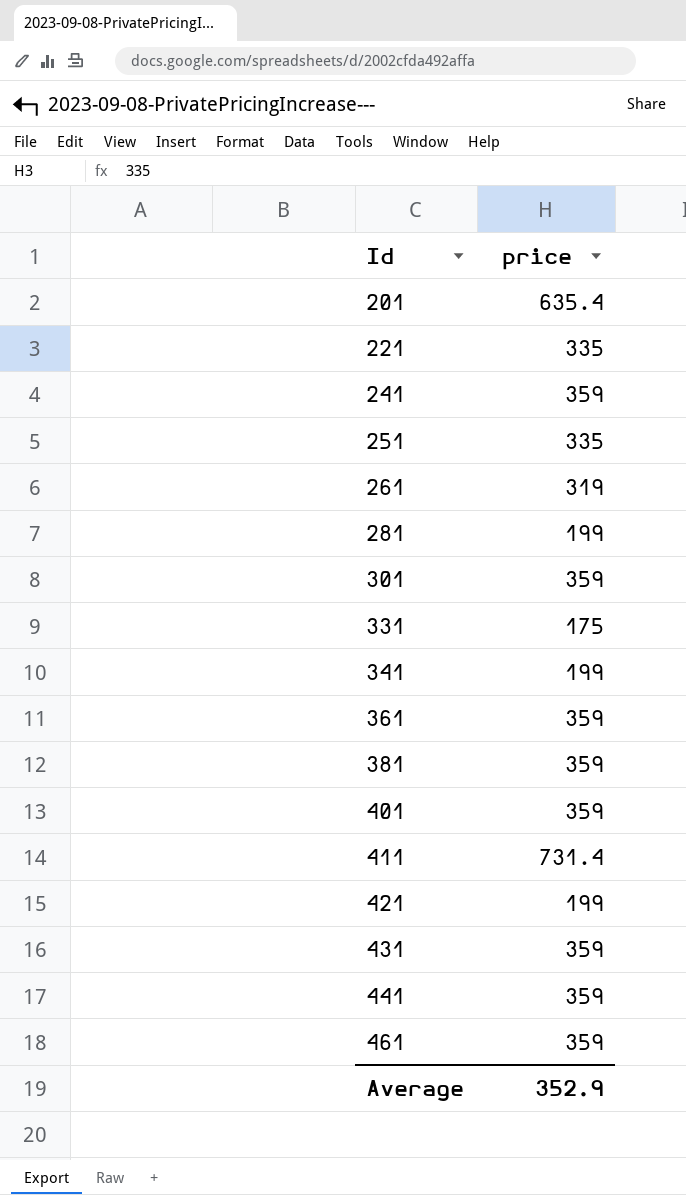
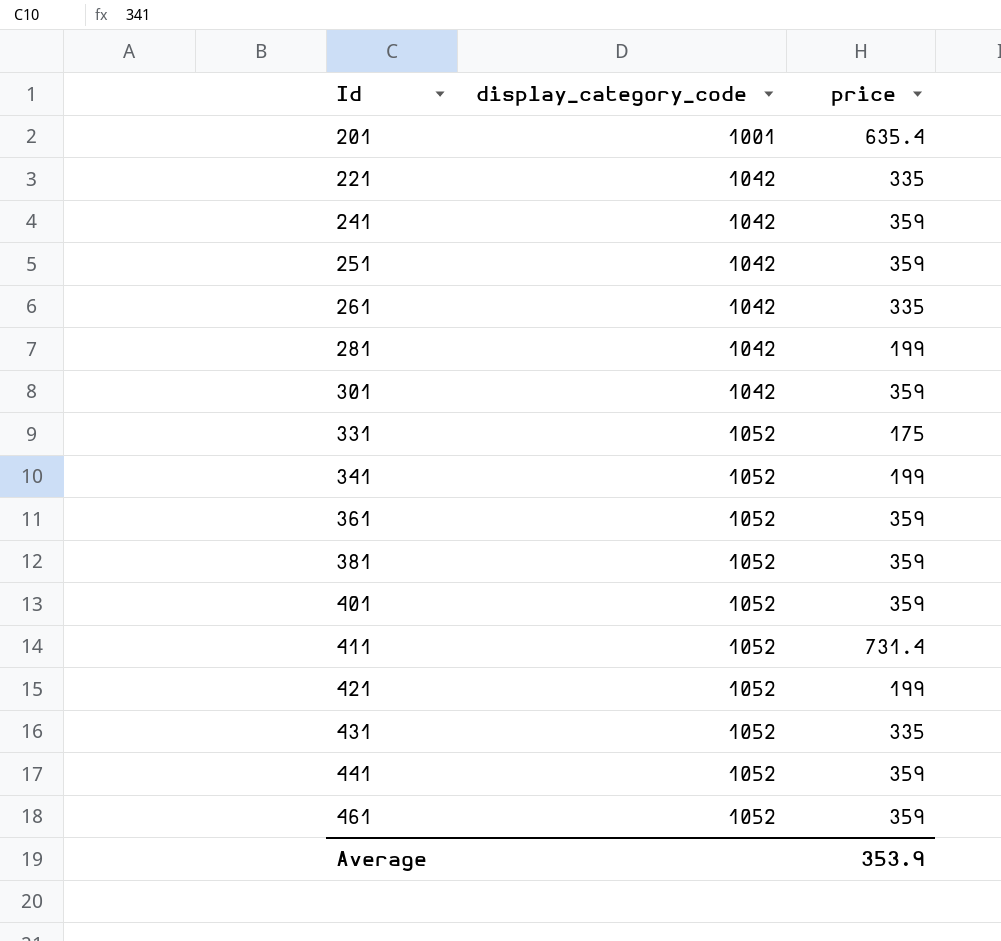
column display_category_code | position: none -> 2
251 | price: 335 -> 359
261 | price: 319 -> 335
431 | price: 359 -> 335
Average | price: 352.9 -> 353.9

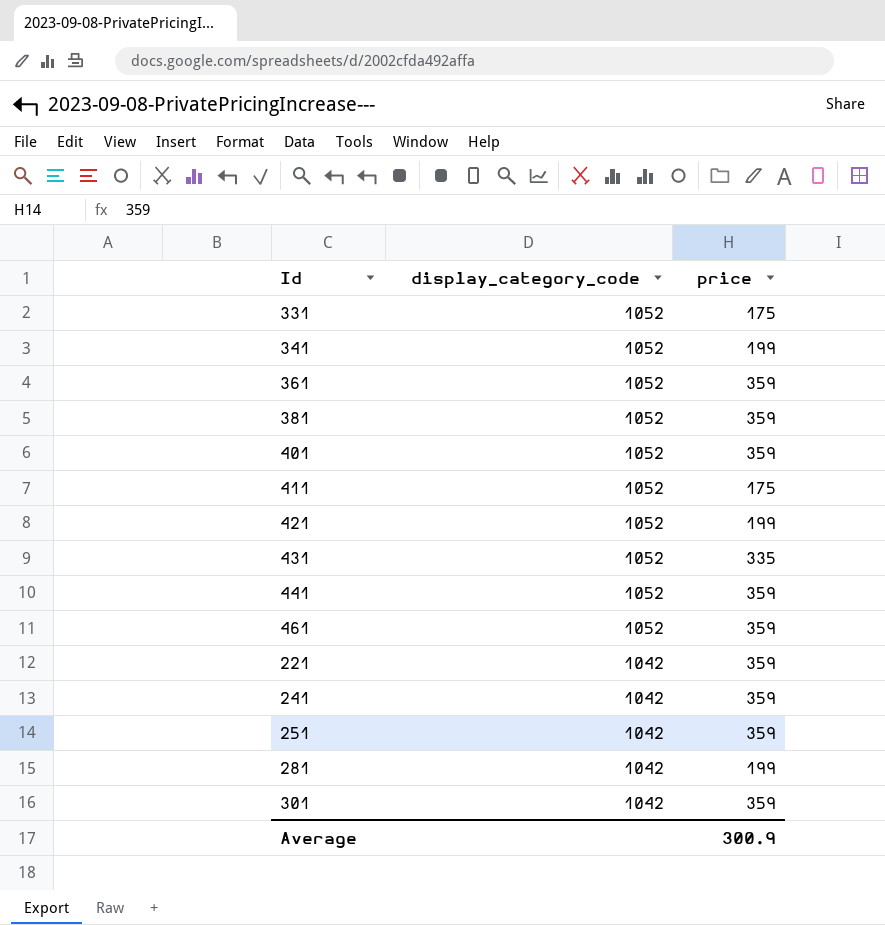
row order: Id ascending -> display_category_code descending
row 201: 1001 | 635.4 -> none
row 261: 1042 | 335 -> none
411 | price: 731.4 -> 175
221 | price: 335 -> 359
Average | price: 353.9 -> 300.9

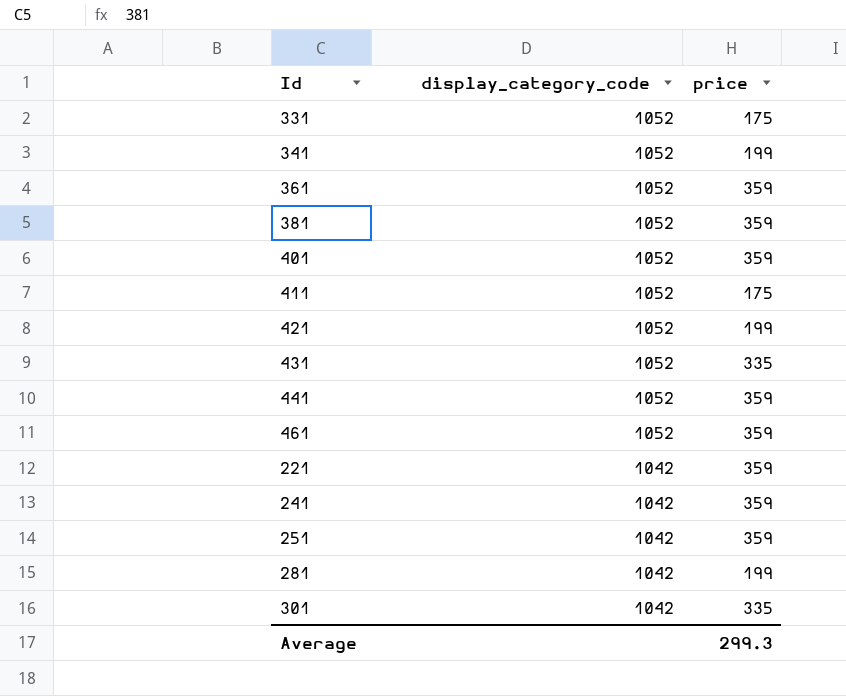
301 | price: 359 -> 335
Average | price: 300.9 -> 299.3

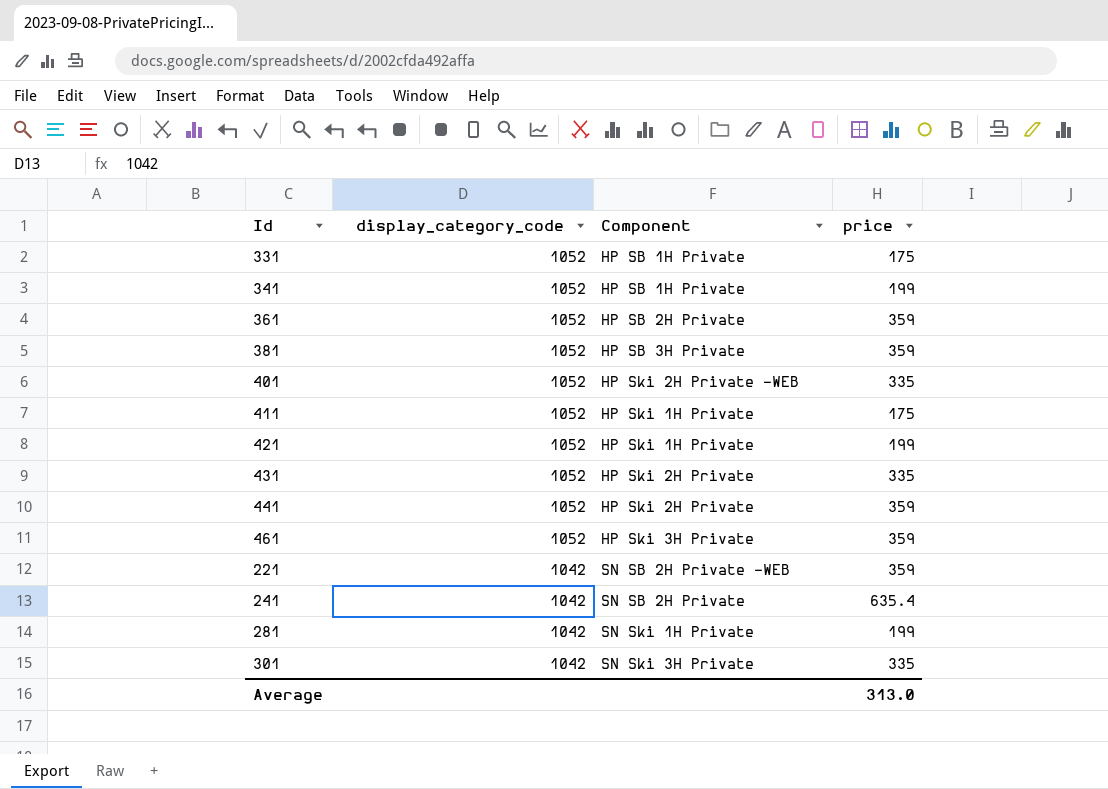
column Component | position: none -> 3
row 251: 1042 | 359 -> none
401 | price: 359 -> 335
241 | price: 359 -> 635.4
Average | price: 299.3 -> 313.0

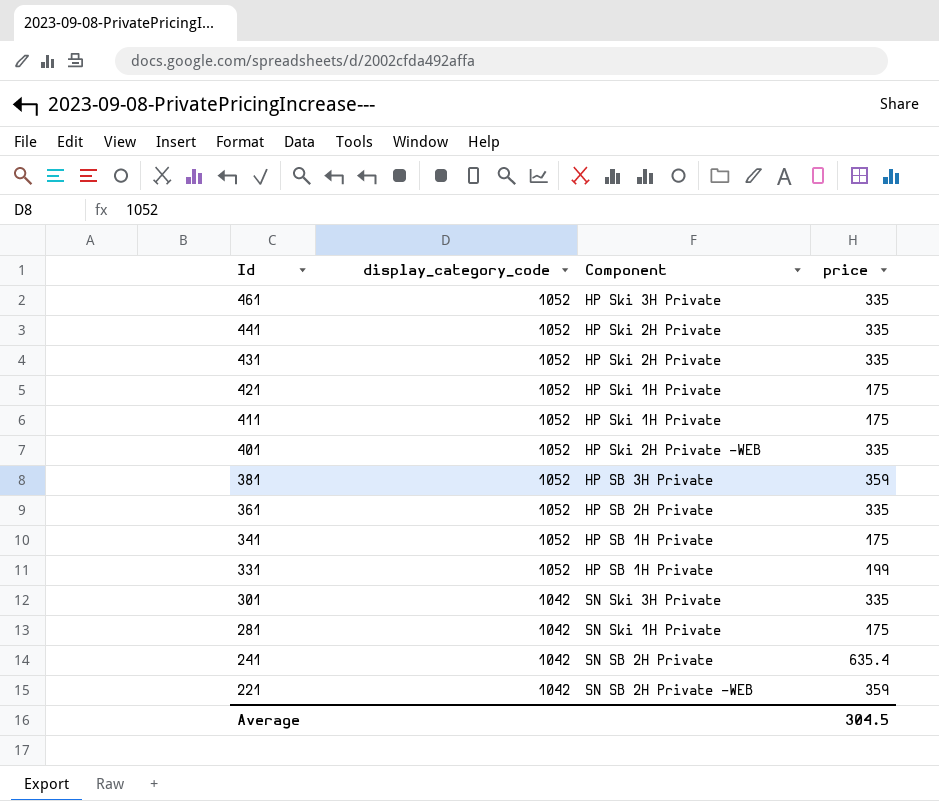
row order: display_category_code descending -> Id descending
461 | price: 359 -> 335
441 | price: 359 -> 335
421 | price: 199 -> 175
361 | price: 359 -> 335
341 | price: 199 -> 175
331 | price: 175 -> 199
281 | price: 199 -> 175
Average | price: 313.0 -> 304.5

